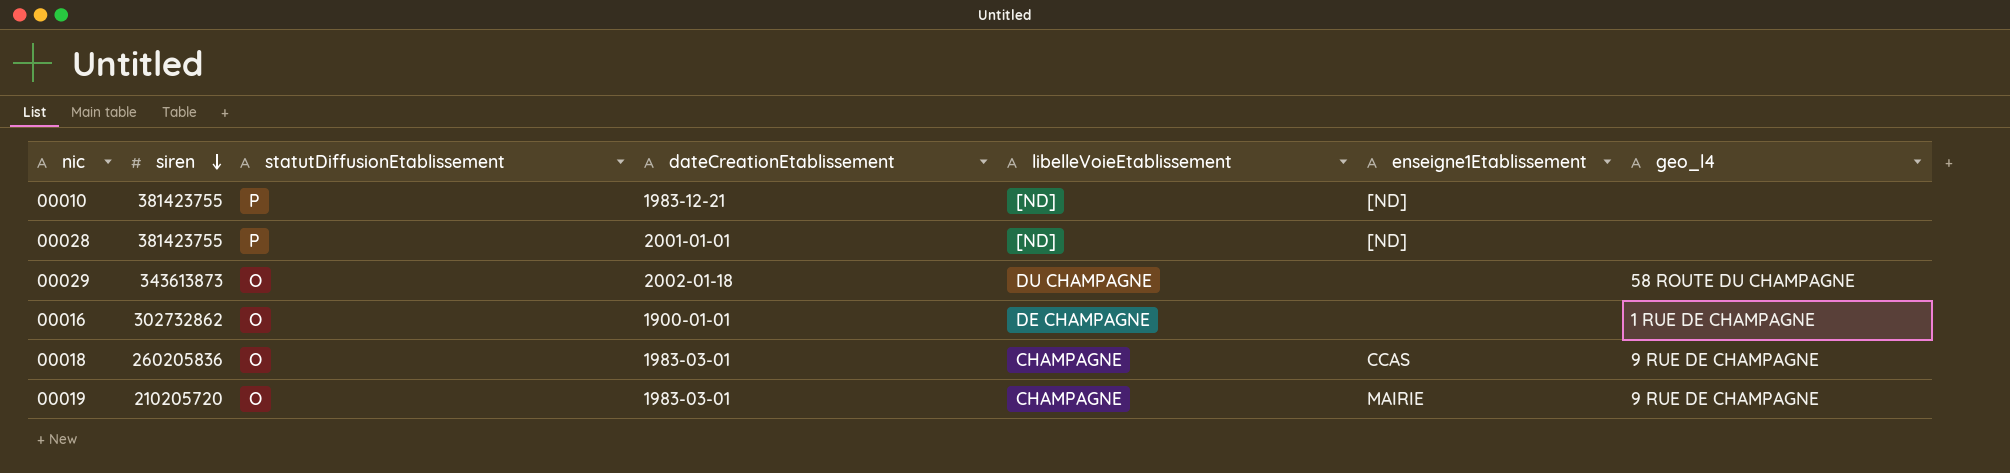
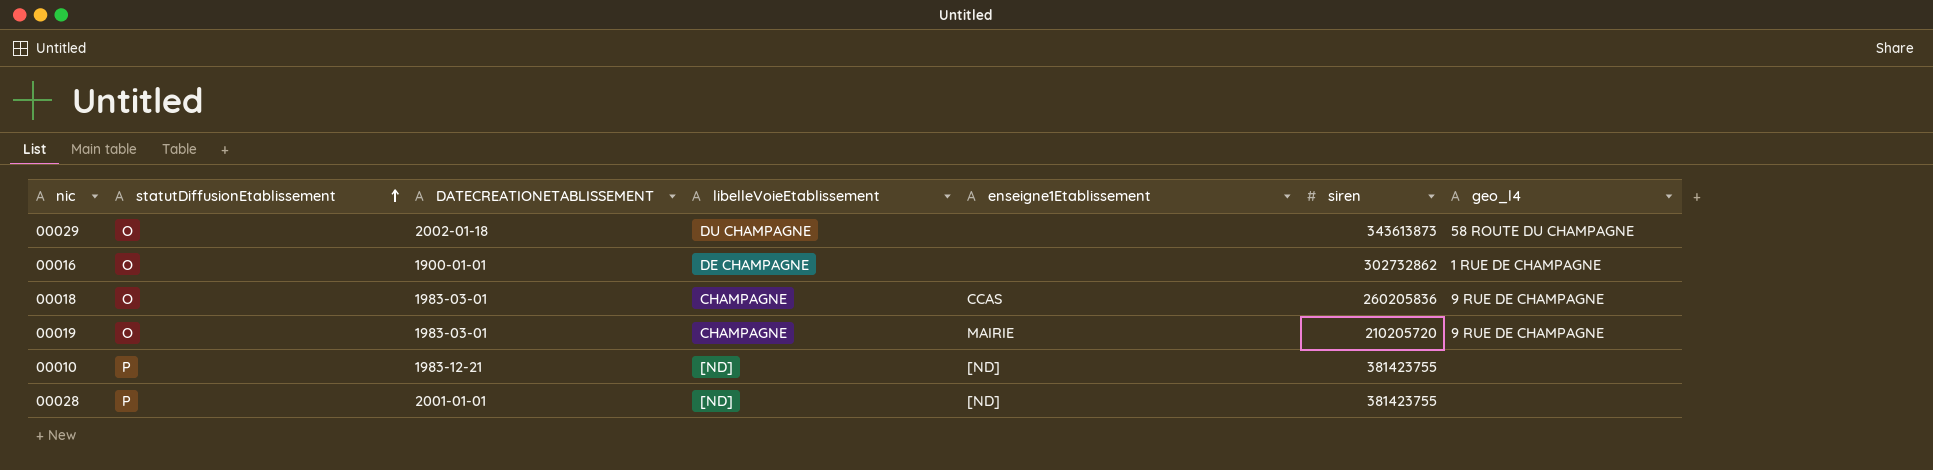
row order: siren descending -> statutDiffusionEtablissement ascending
column name: dateCreationEtablissement -> DATECREATIONETABLISSEMENT
column siren | position: 2 -> 6

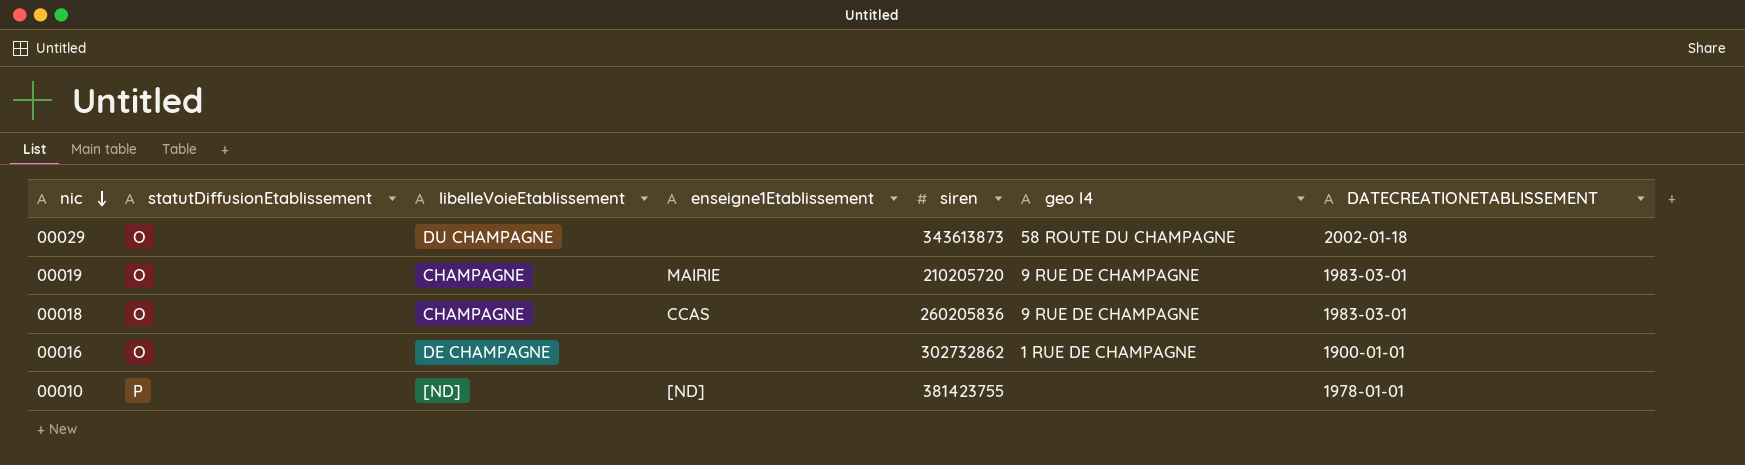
row order: statutDiffusionEtablissement ascending -> nic descending
column name: geo_l4 -> geo l4
column DATECREATIONETABLISSEMENT | position: 3 -> 7
row 00028: P | 2001-01-01 | [ND] | [ND] | 381423755 | none -> none
00010 | DATECREATIONETABLISSEMENT: 1983-12-21 -> 1978-01-01

